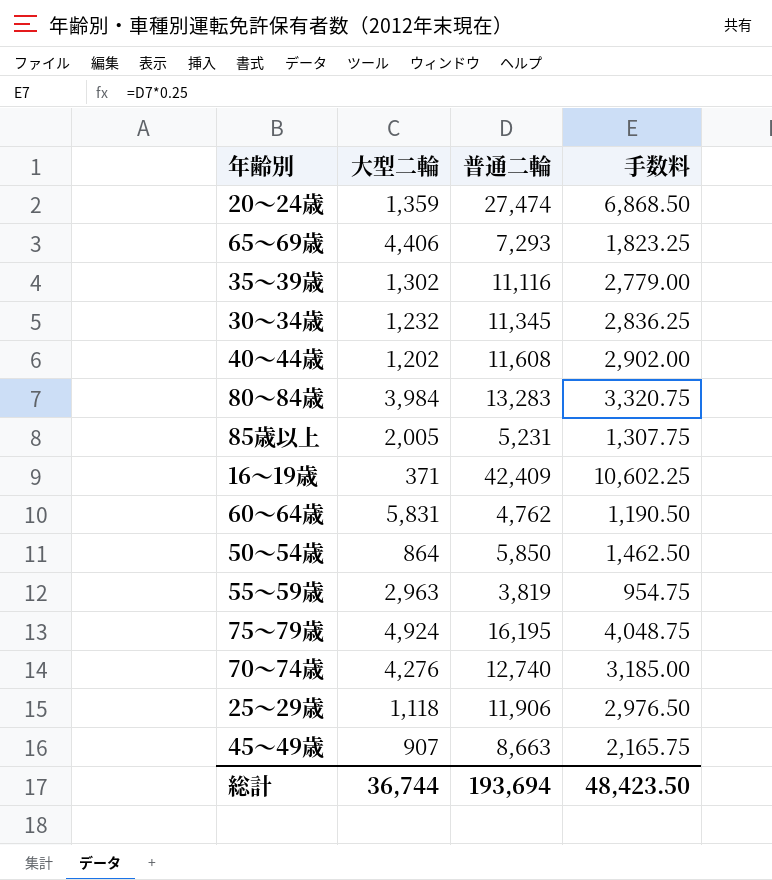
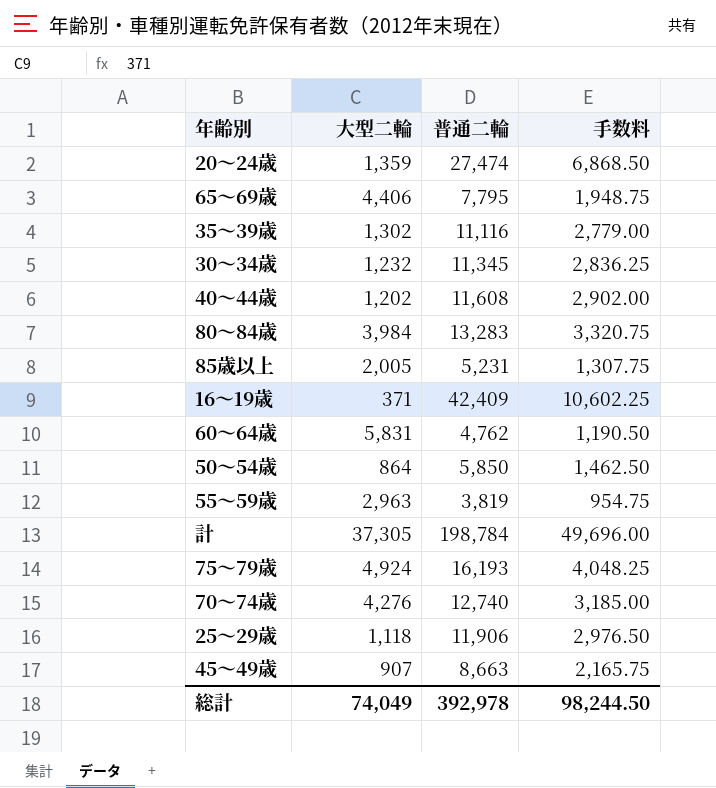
65～69歳 | 普通二輪: 7,293 -> 7,795
65～69歳 | 手数料: 1,823.25 -> 1,948.75
row 計: none -> 37,305 | 198,784 | 49,696.00
75～79歳 | 普通二輪: 16,195 -> 16,193
75～79歳 | 手数料: 4,048.75 -> 4,048.25
総計 | 大型二輪: 36,744 -> 74,049
総計 | 普通二輪: 193,694 -> 392,978
総計 | 手数料: 48,423.50 -> 98,244.50

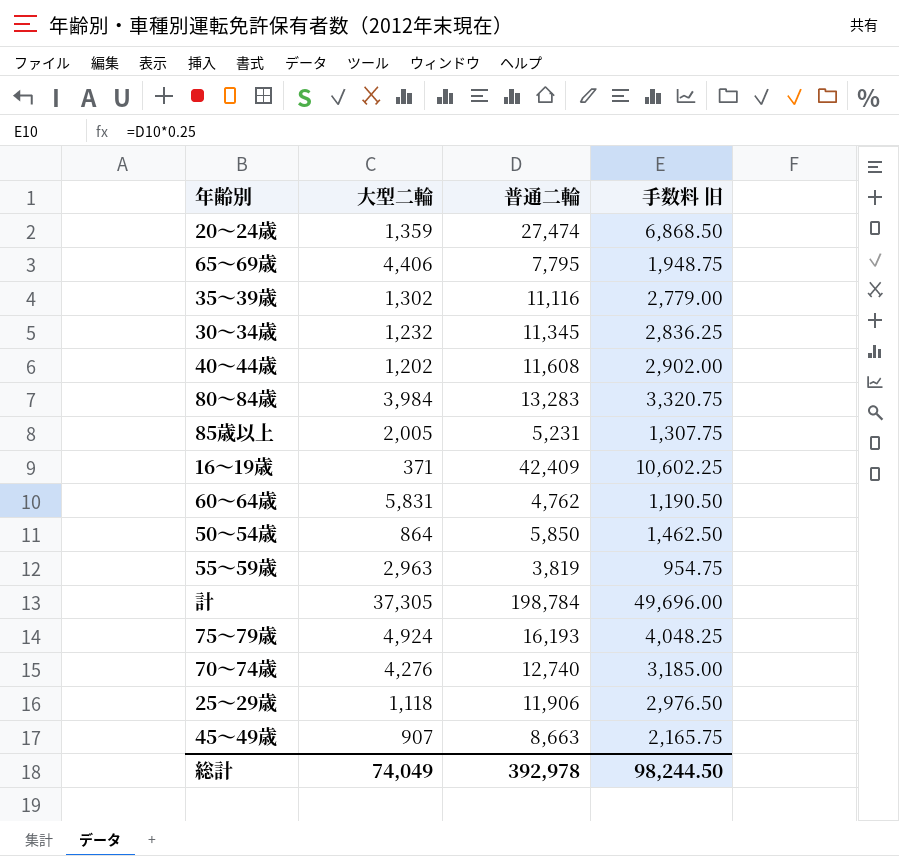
column name: 手数料 -> 手数料 旧

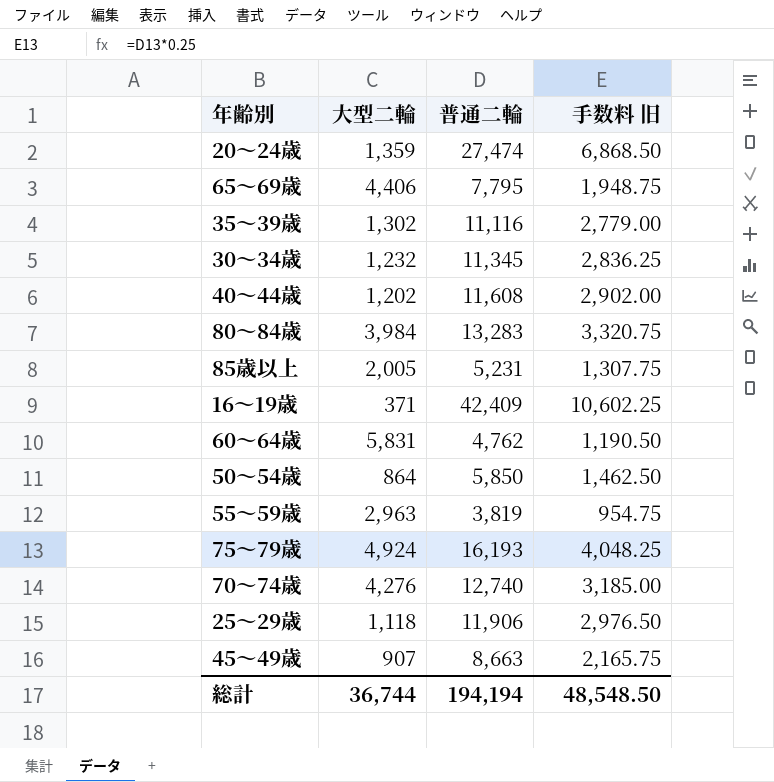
row 計: 37,305 | 198,784 | 49,696.00 -> none
総計 | 大型二輪: 74,049 -> 36,744
総計 | 普通二輪: 392,978 -> 194,194
総計 | 手数料 旧: 98,244.50 -> 48,548.50

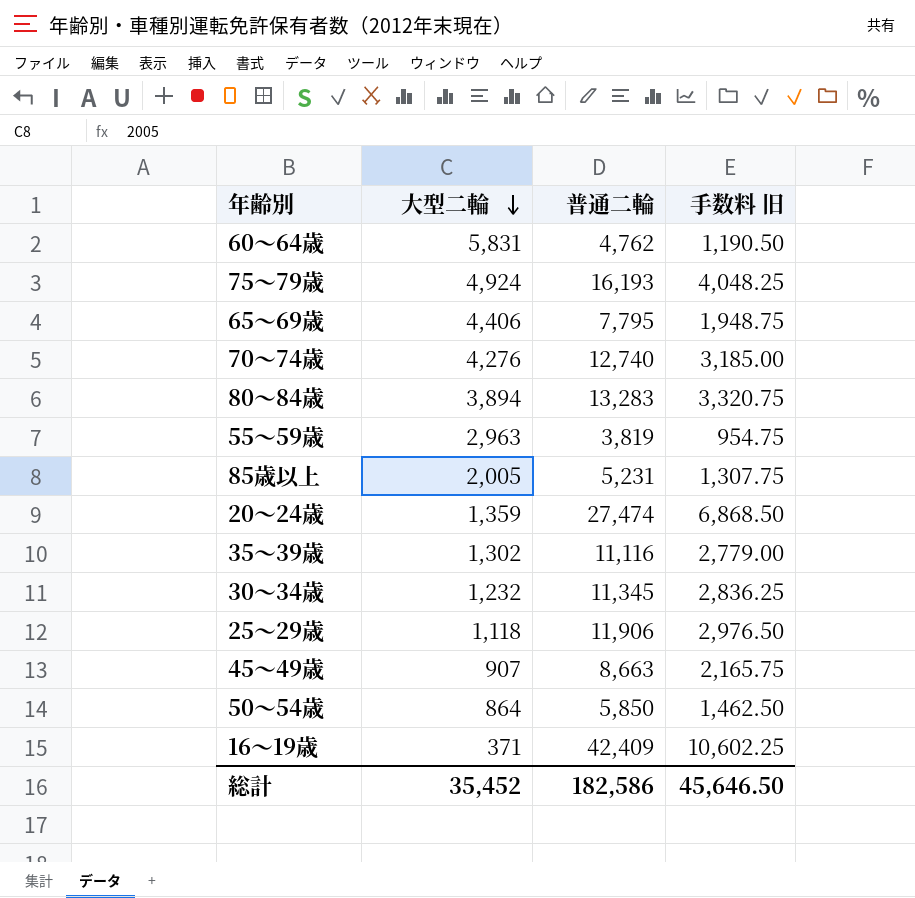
row order: none -> 大型二輪 descending
row 40～44歳: 1,202 | 11,608 | 2,902.00 -> none
80～84歳 | 大型二輪: 3,984 -> 3,894
総計 | 大型二輪: 36,744 -> 35,452
総計 | 普通二輪: 194,194 -> 182,586
総計 | 手数料 旧: 48,548.50 -> 45,646.50

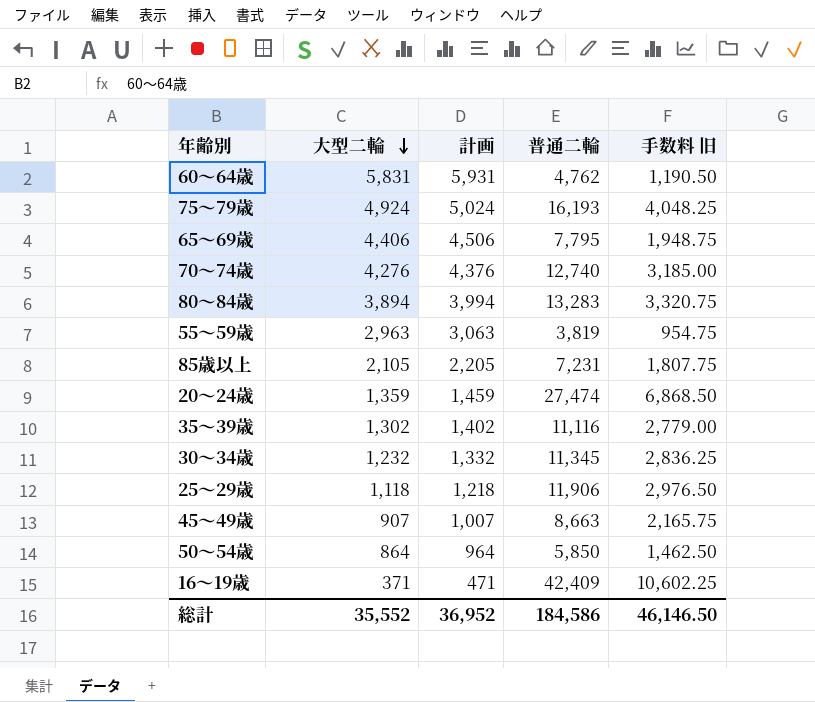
column 計画 | formula: none -> [大型二輪] + 100
85歳以上 | 大型二輪: 2,005 -> 2,105
85歳以上 | 普通二輪: 5,231 -> 7,231
85歳以上 | 手数料 旧: 1,307.75 -> 1,807.75
総計 | 大型二輪: 35,452 -> 35,552
総計 | 普通二輪: 182,586 -> 184,586
総計 | 手数料 旧: 45,646.50 -> 46,146.50

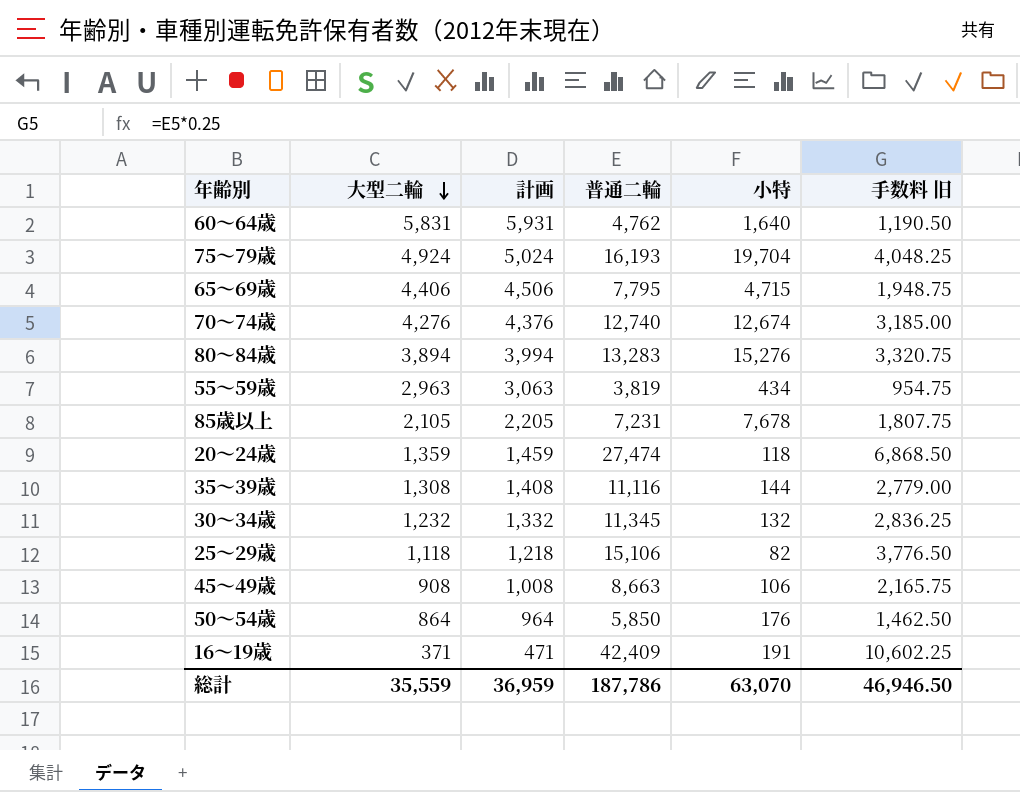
column 小特 | position: none -> 5
35～39歳 | 大型二輪: 1,302 -> 1,308
35～39歳 | 計画: 1,402 -> 1,408
25～29歳 | 普通二輪: 11,906 -> 15,106
25～29歳 | 手数料 旧: 2,976.50 -> 3,776.50
45～49歳 | 大型二輪: 907 -> 908
45～49歳 | 計画: 1,007 -> 1,008
総計 | 大型二輪: 35,552 -> 35,559
総計 | 計画: 36,952 -> 36,959
総計 | 普通二輪: 184,586 -> 187,786
総計 | 手数料 旧: 46,146.50 -> 46,946.50

